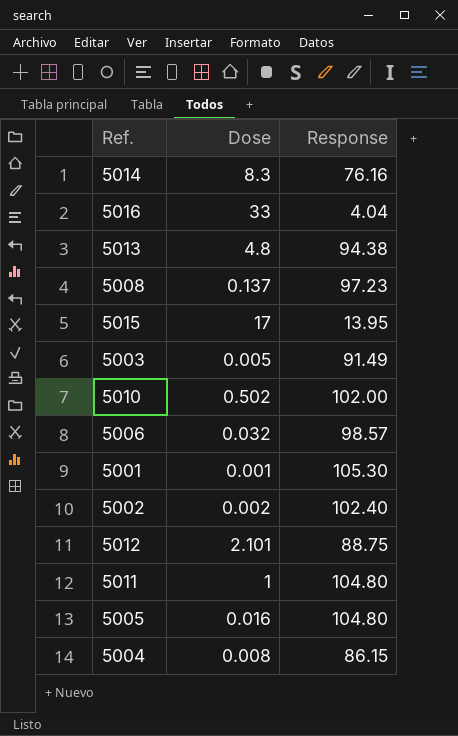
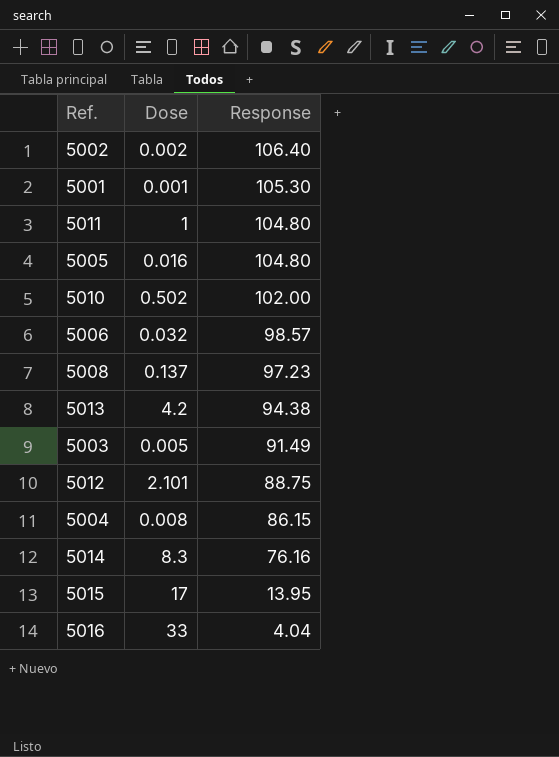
row order: none -> Response descending
5002 | Response: 102.40 -> 106.40
5013 | Dose: 4.8 -> 4.2

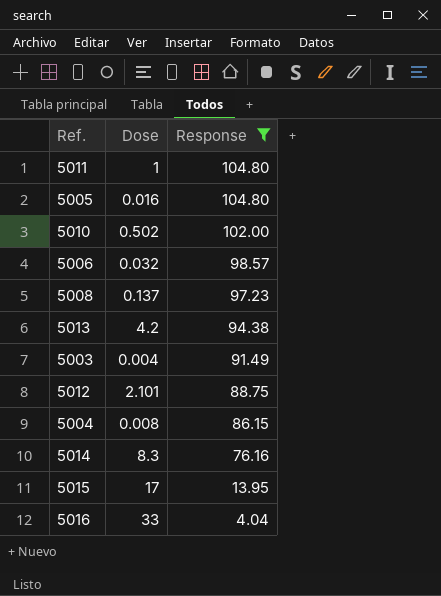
filter: none -> Response <= 104.80
5003 | Dose: 0.005 -> 0.004

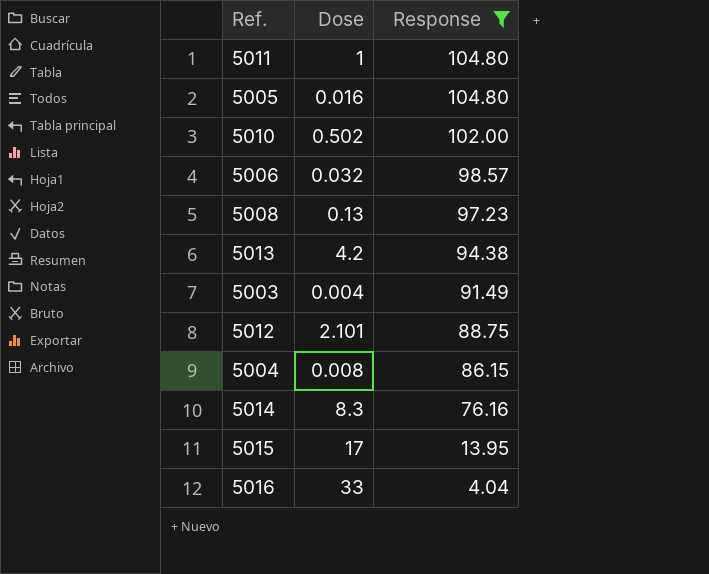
5008 | Dose: 0.137 -> 0.13

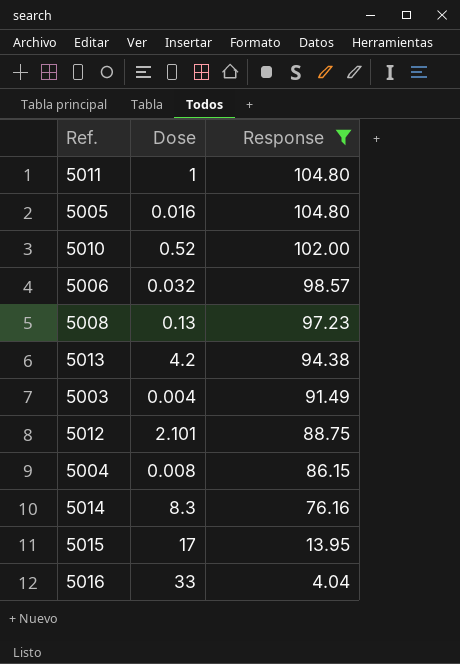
5010 | Dose: 0.502 -> 0.52

